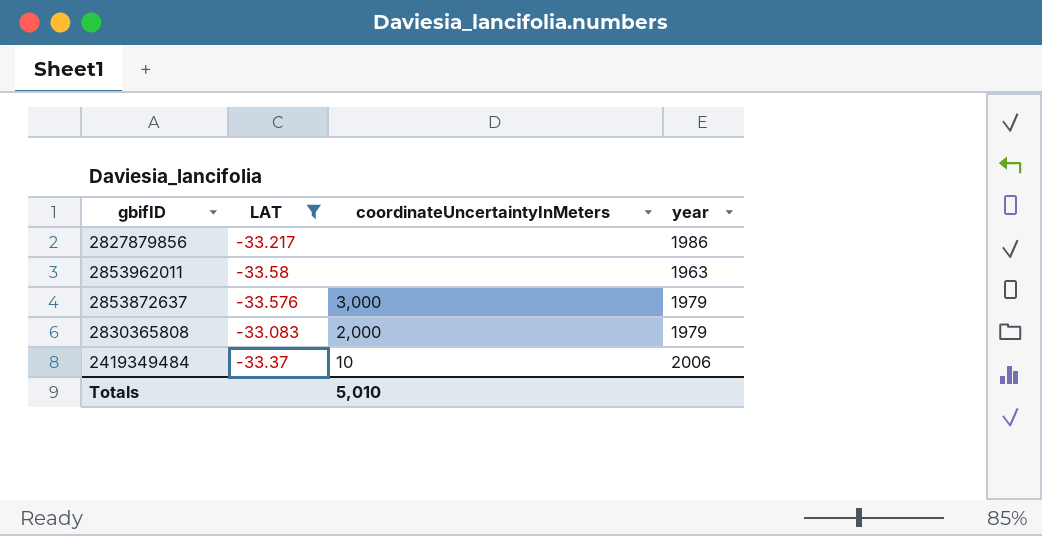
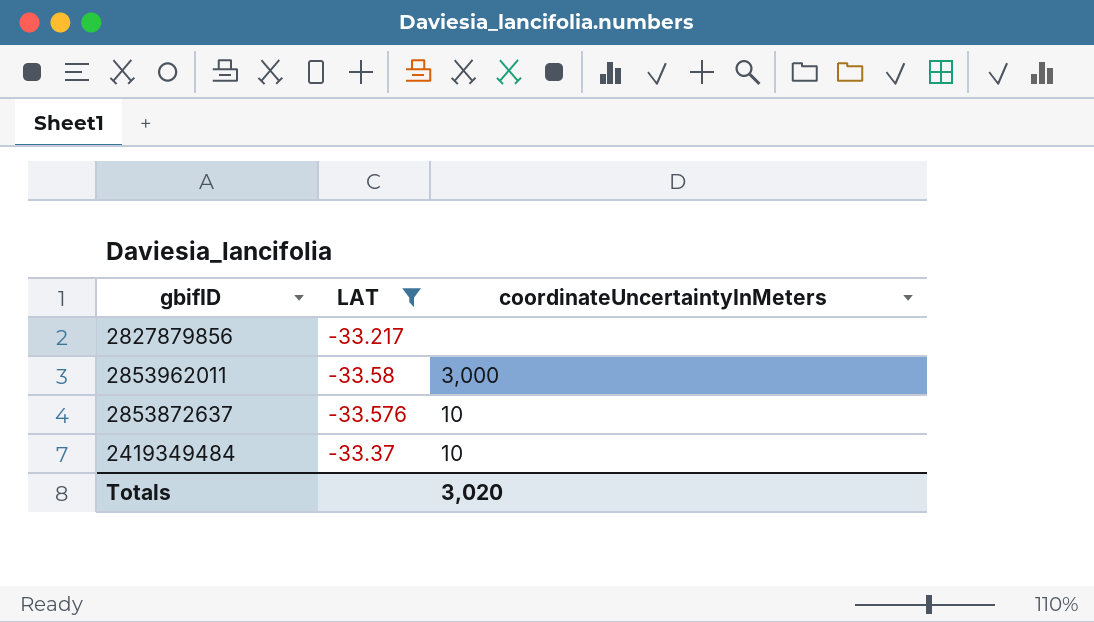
column year | position: 4 -> none
row 2830365808: -33.083 | 2,000 | 1979 -> none
2853962011 | coordinateUncertaintyInMeters: none -> 3,000
2853872637 | coordinateUncertaintyInMeters: 3,000 -> 10
Totals | coordinateUncertaintyInMeters: 5,010 -> 3,020

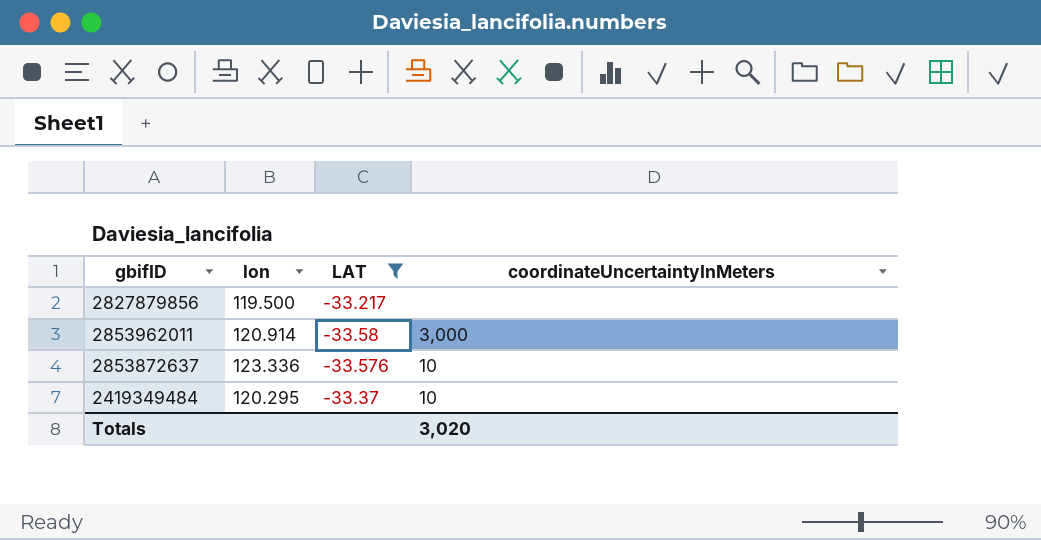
column lon | position: none -> 2

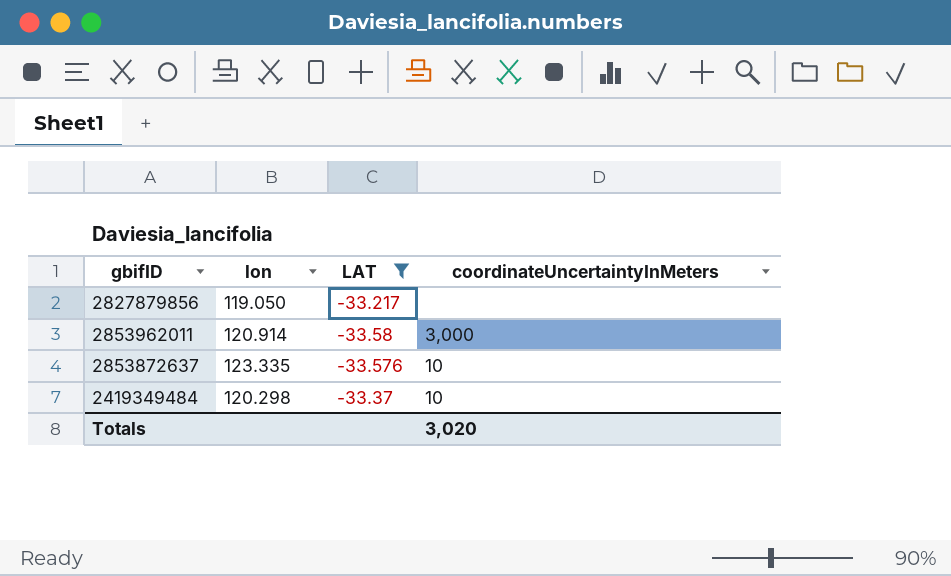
2827879856 | lon: 119.500 -> 119.050
2853872637 | lon: 123.336 -> 123.335
2419349484 | lon: 120.295 -> 120.298

